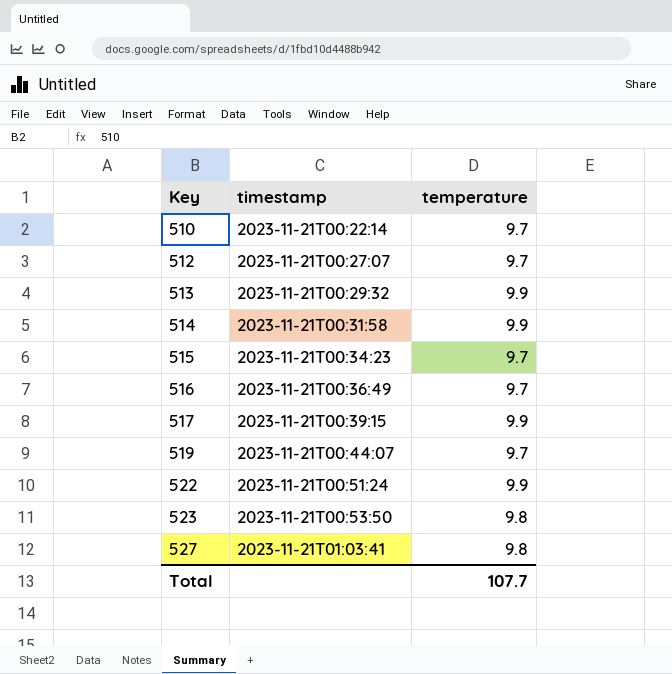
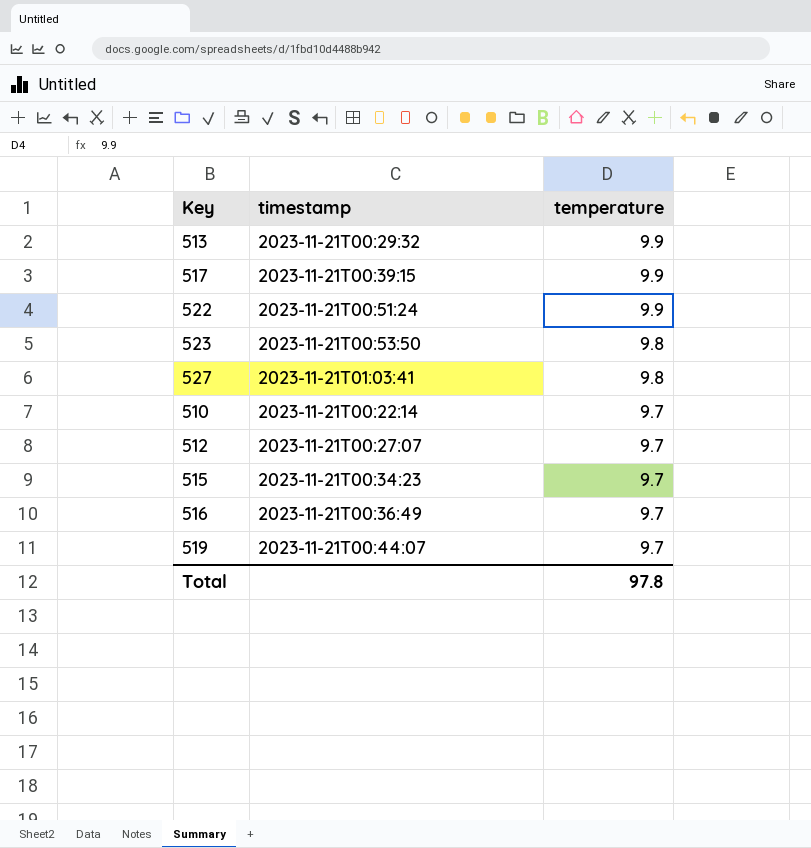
row order: Key ascending -> temperature descending
row 514: 2023-11-21T00:31:58 | 9.9 -> none
Total | temperature: 107.7 -> 97.8

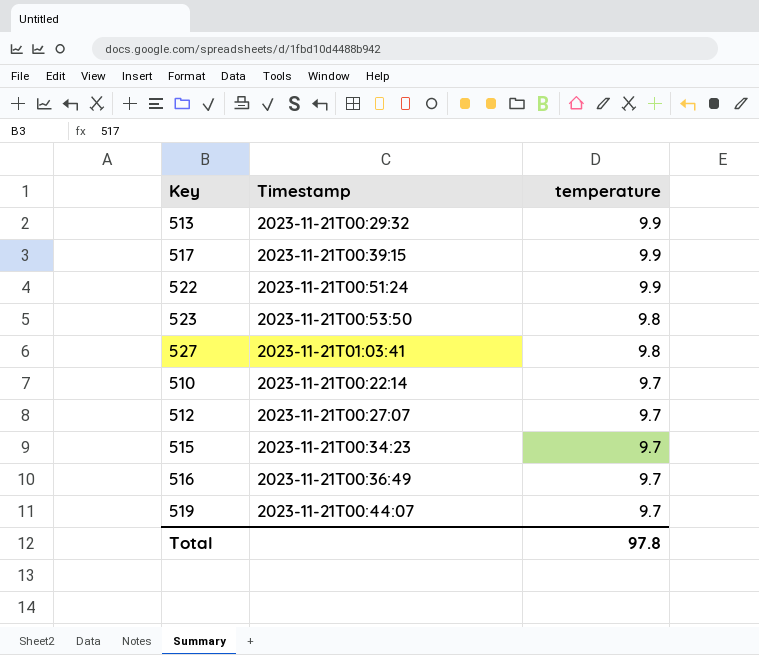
column name: timestamp -> Timestamp

